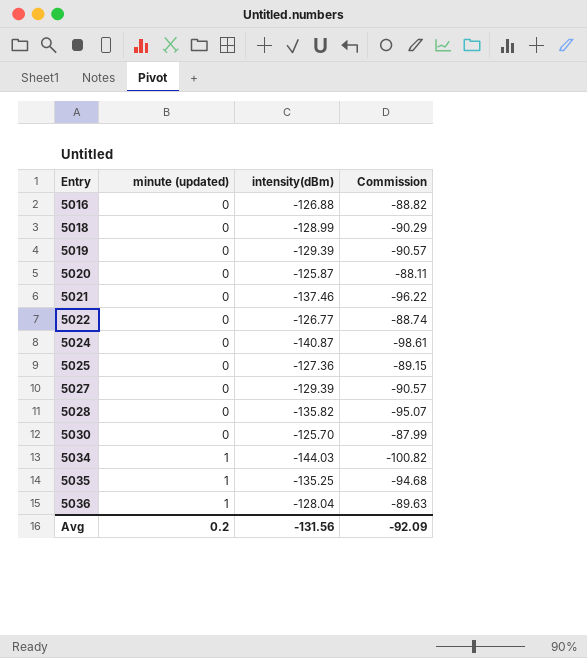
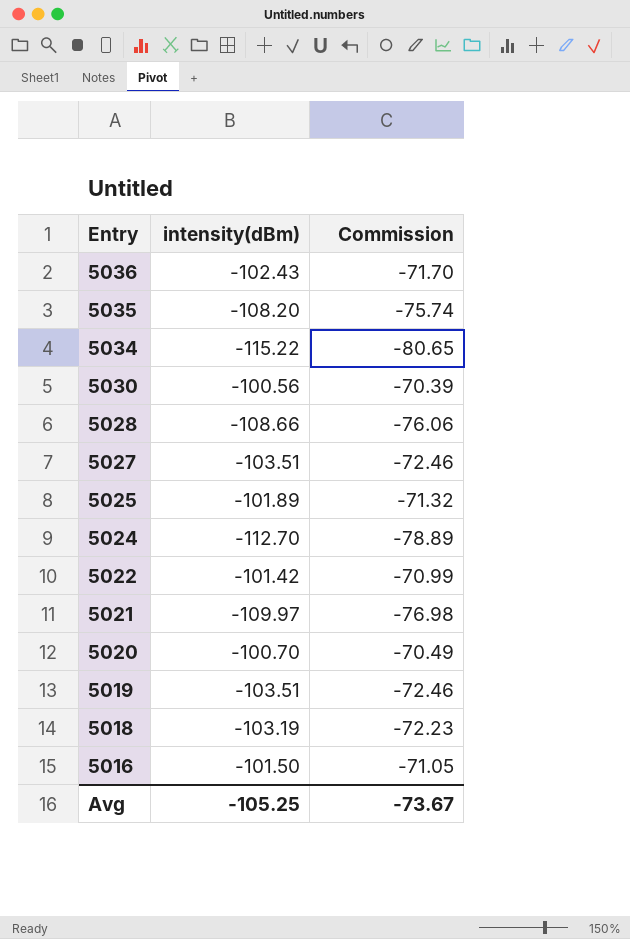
row order: Entry ascending -> Entry descending
column minute (updated) | position: 2 -> none
5036 | intensity(dBm): -128.04 -> -102.43
5036 | Commission: -89.63 -> -71.70
5035 | intensity(dBm): -135.25 -> -108.20
5035 | Commission: -94.68 -> -75.74
5034 | intensity(dBm): -144.03 -> -115.22
5034 | Commission: -100.82 -> -80.65
5030 | intensity(dBm): -125.70 -> -100.56
5030 | Commission: -87.99 -> -70.39
5028 | intensity(dBm): -135.82 -> -108.66
5028 | Commission: -95.07 -> -76.06
5027 | intensity(dBm): -129.39 -> -103.51
5027 | Commission: -90.57 -> -72.46
5025 | intensity(dBm): -127.36 -> -101.89
5025 | Commission: -89.15 -> -71.32
5024 | intensity(dBm): -140.87 -> -112.70
5024 | Commission: -98.61 -> -78.89
5022 | intensity(dBm): -126.77 -> -101.42
5022 | Commission: -88.74 -> -70.99
5021 | intensity(dBm): -137.46 -> -109.97
5021 | Commission: -96.22 -> -76.98
5020 | intensity(dBm): -125.87 -> -100.70
5020 | Commission: -88.11 -> -70.49
5019 | intensity(dBm): -129.39 -> -103.51
5019 | Commission: -90.57 -> -72.46
5018 | intensity(dBm): -128.99 -> -103.19
5018 | Commission: -90.29 -> -72.23
5016 | intensity(dBm): -126.88 -> -101.50
5016 | Commission: -88.82 -> -71.05
Avg | intensity(dBm): -131.56 -> -105.25
Avg | Commission: -92.09 -> -73.67

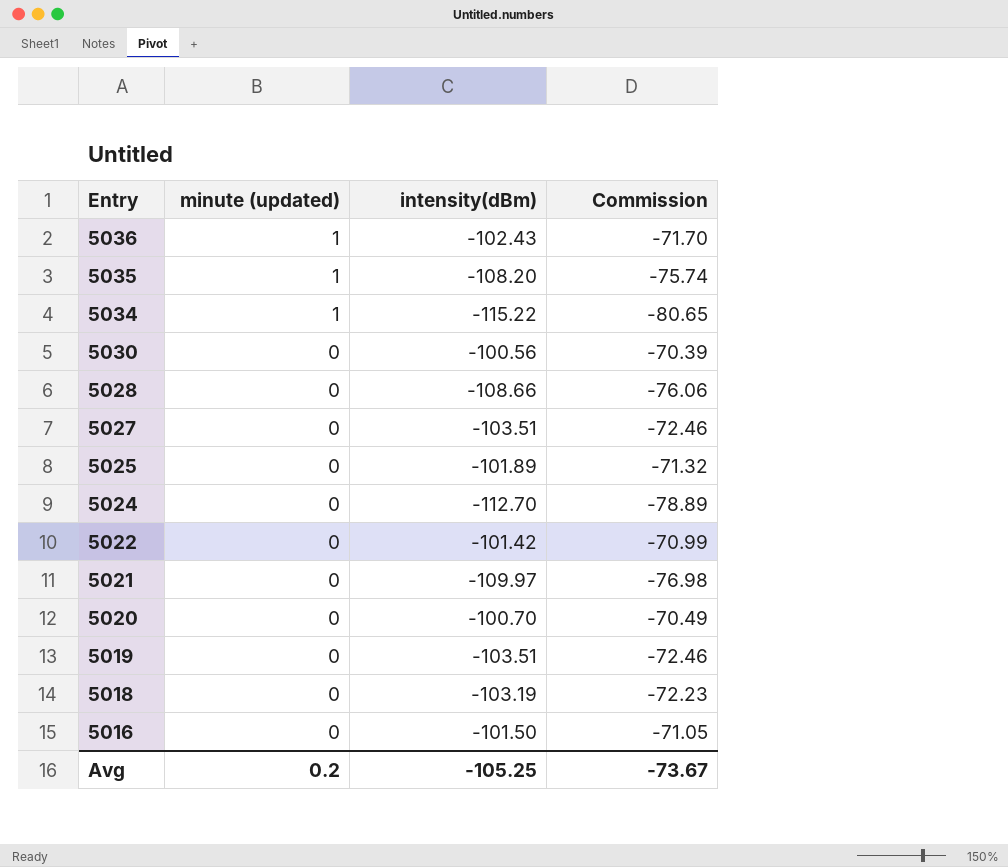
column minute (updated) | position: none -> 2

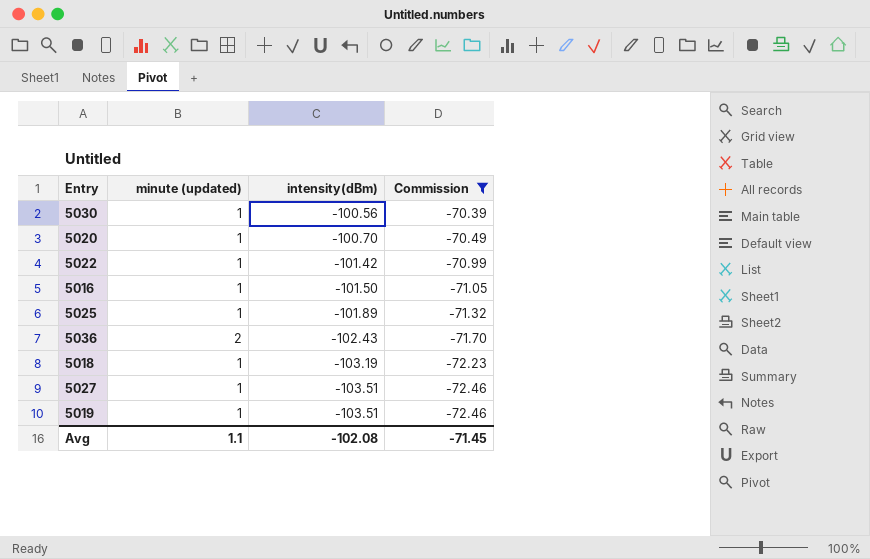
filter: none -> Commission >= -72.46
row order: Entry descending -> intensity(dBm) descending
5030 | minute (updated): 0 -> 1
5020 | minute (updated): 0 -> 1
5022 | minute (updated): 0 -> 1
5016 | minute (updated): 0 -> 1
5025 | minute (updated): 0 -> 1
5036 | minute (updated): 1 -> 2
5018 | minute (updated): 0 -> 1
5027 | minute (updated): 0 -> 1
5019 | minute (updated): 0 -> 1
Avg | minute (updated): 0.2 -> 1.1
Avg | intensity(dBm): -105.25 -> -102.08
Avg | Commission: -73.67 -> -71.45

